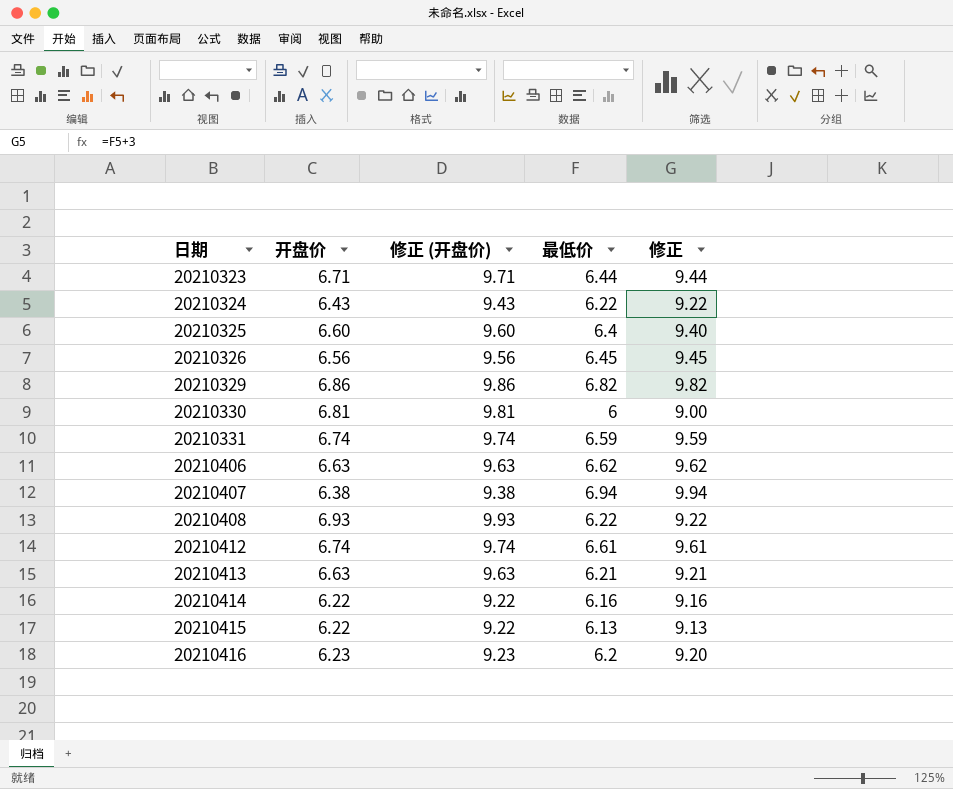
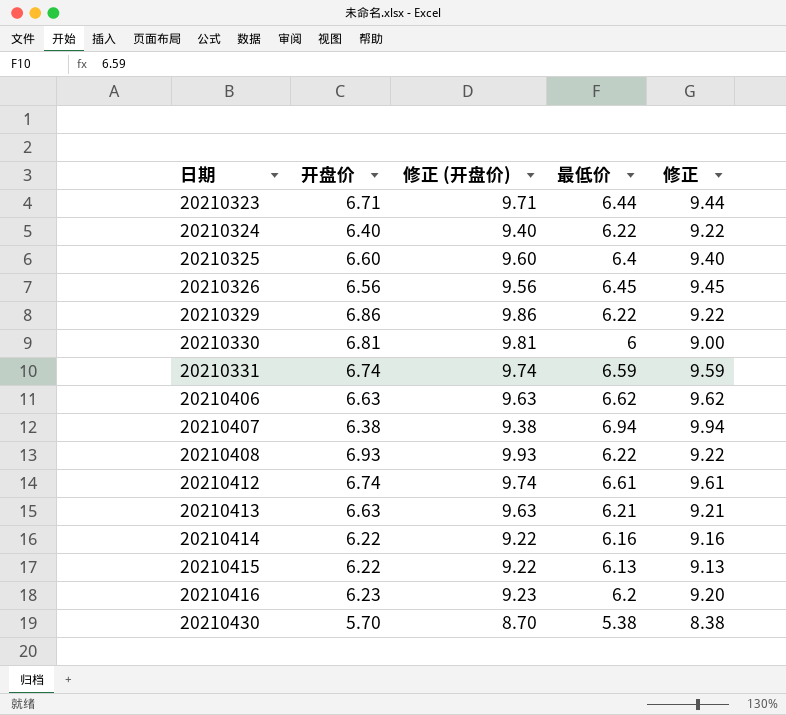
20210324 | 开盘价: 6.43 -> 6.40
20210324 | 修正 (开盘价): 9.43 -> 9.40
20210329 | 最低价: 6.82 -> 6.22
20210329 | 修正: 9.82 -> 9.22
row 20210430: none -> 5.70 | 8.70 | 5.38 | 8.38

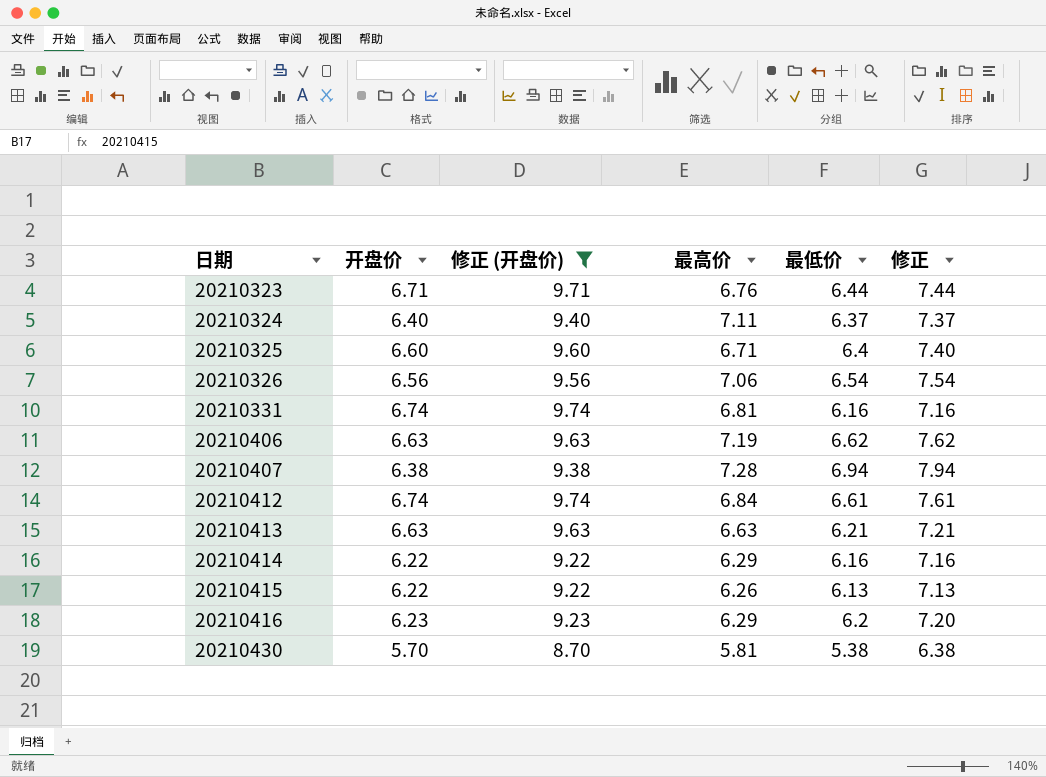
filter: none -> 修正 (开盘价) <= 9.74
column 最高价 | position: none -> 4
column 修正 | formula: [最低价] + 3 -> [最低价] + 1
20210324 | 最低价: 6.22 -> 6.37
20210326 | 最低价: 6.45 -> 6.54
20210331 | 最低价: 6.59 -> 6.16

